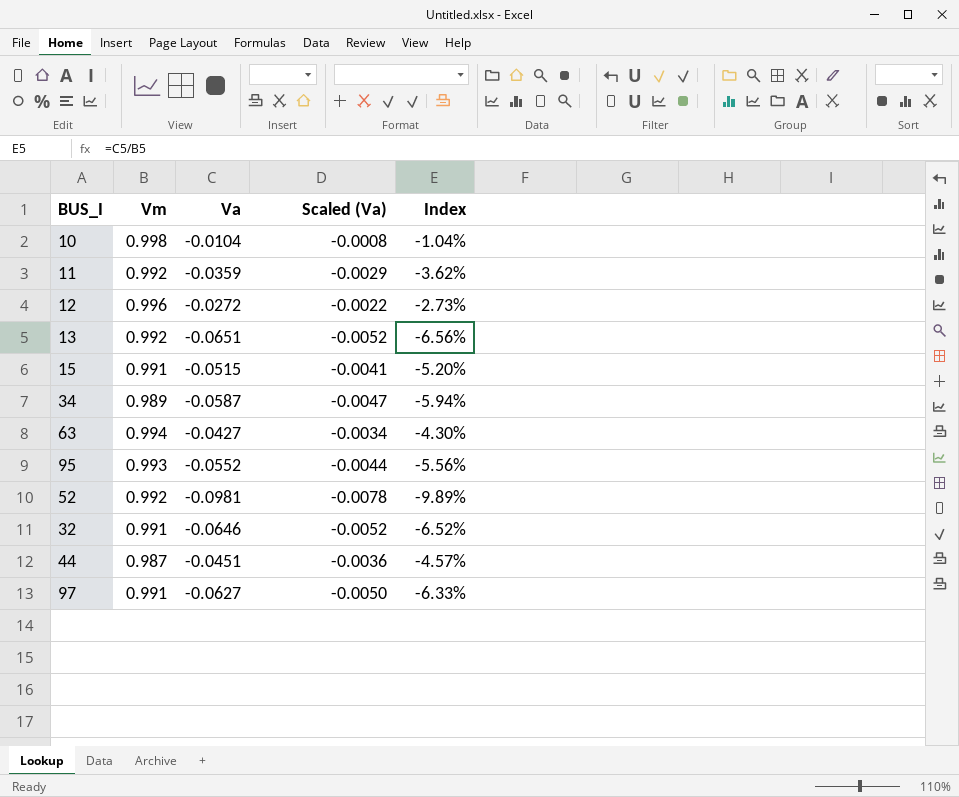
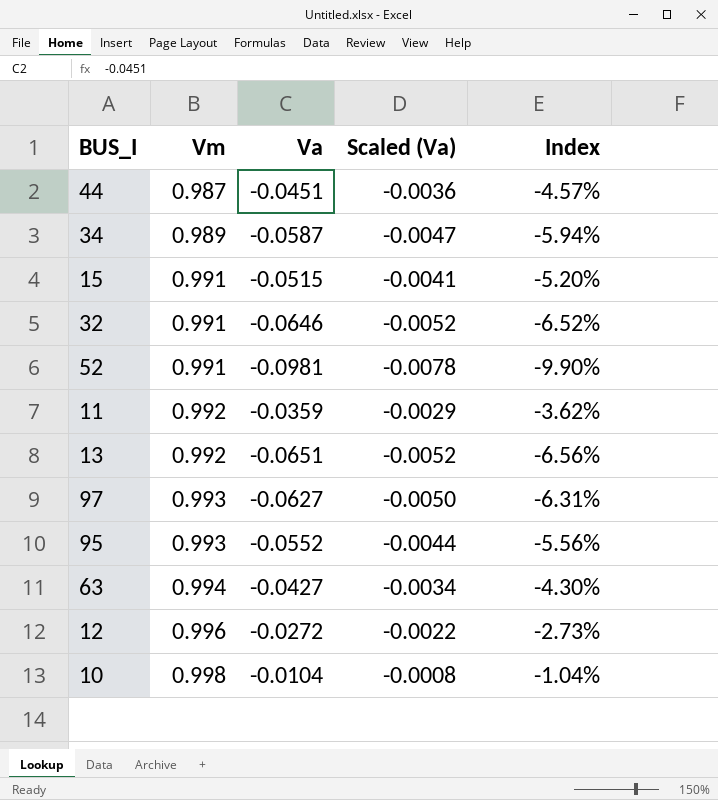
row order: none -> Vm ascending
52 | Vm: 0.992 -> 0.991
52 | Index: -9.89% -> -9.90%
97 | Vm: 0.991 -> 0.993
97 | Index: -6.33% -> -6.31%

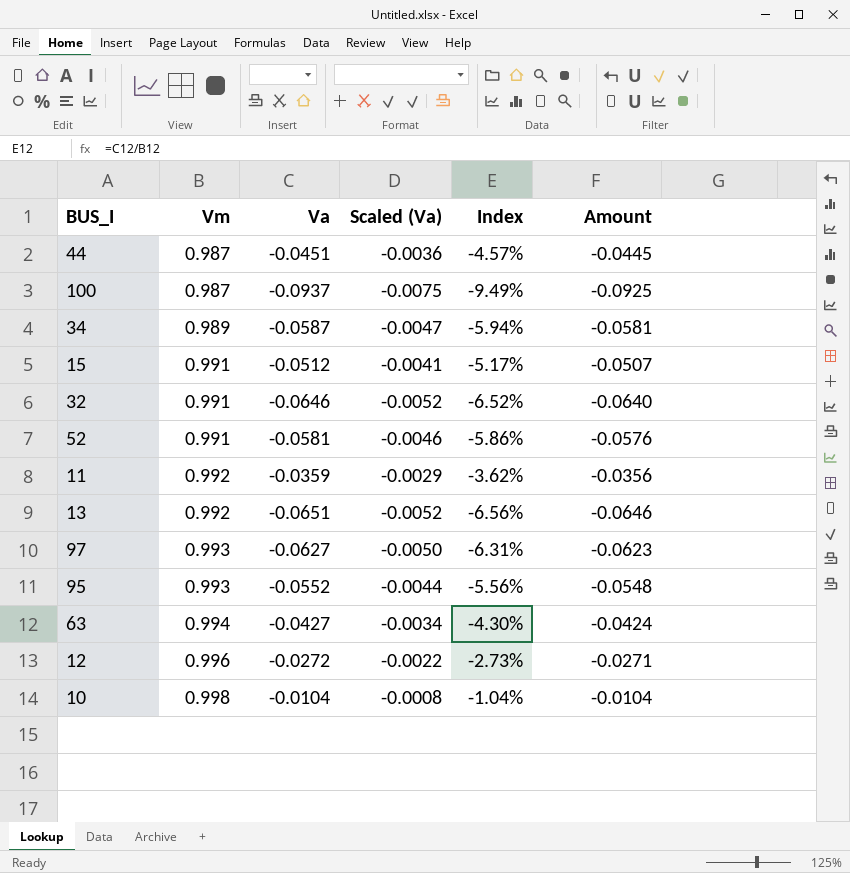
column Amount | formula: none -> [Vm] * [Va]
row 100: none -> 0.987 | -0.0937 | -0.0075 | -9.49% | -0.0925
15 | Va: -0.0515 -> -0.0512
15 | Index: -5.20% -> -5.17%
52 | Va: -0.0981 -> -0.0581
52 | Scaled (Va): -0.0078 -> -0.0046
52 | Index: -9.90% -> -5.86%

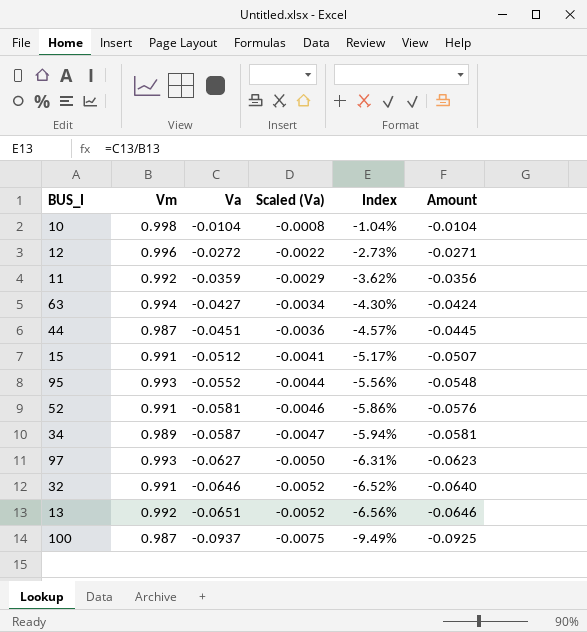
row order: Vm ascending -> Va descending

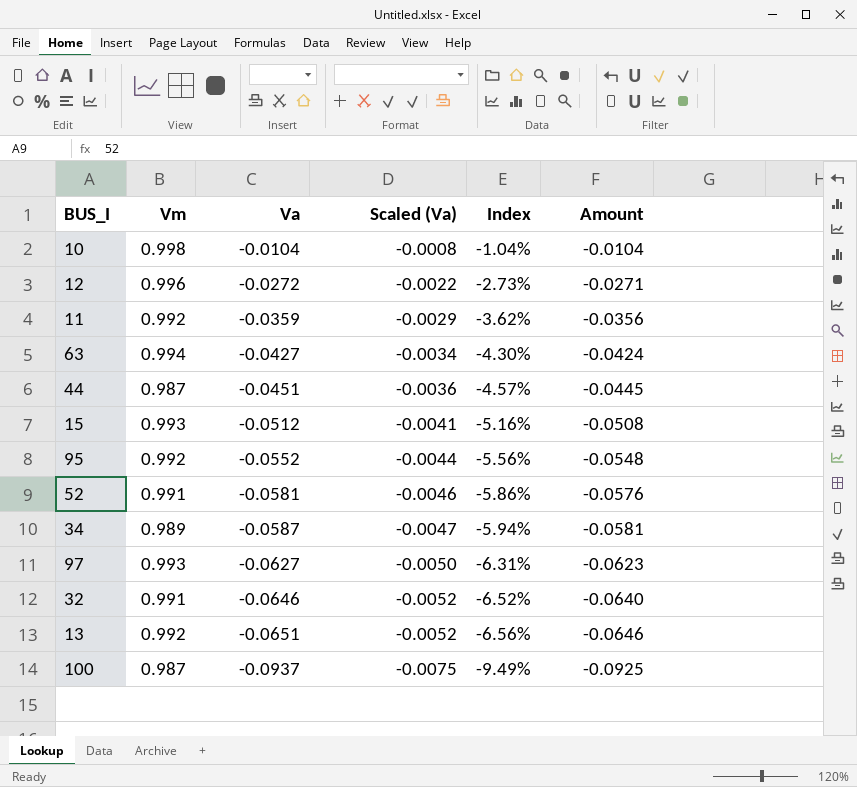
15 | Vm: 0.991 -> 0.993
15 | Index: -5.17% -> -5.16%
15 | Amount: -0.0507 -> -0.0508
95 | Vm: 0.993 -> 0.992

